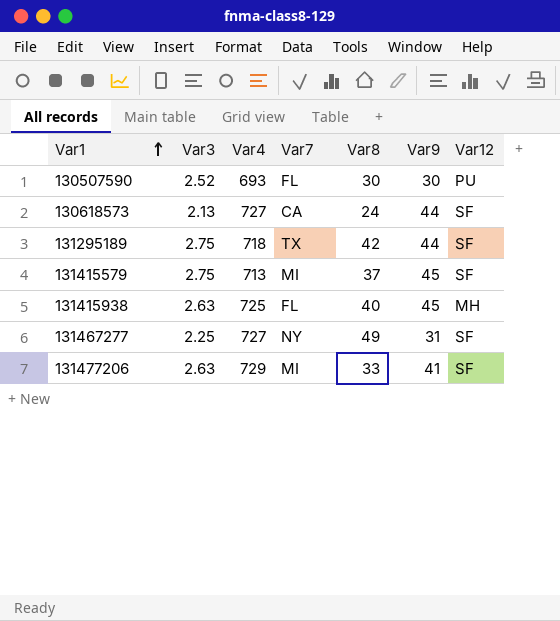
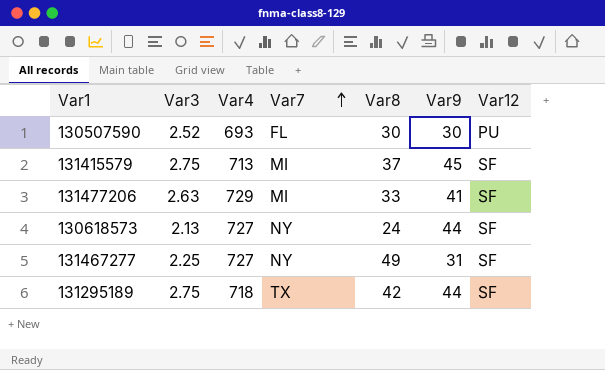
row order: Var1 ascending -> Var7 ascending
row 131415938: 2.63 | 725 | FL | 40 | 45 | MH -> none
130618573 | Var7: CA -> NY

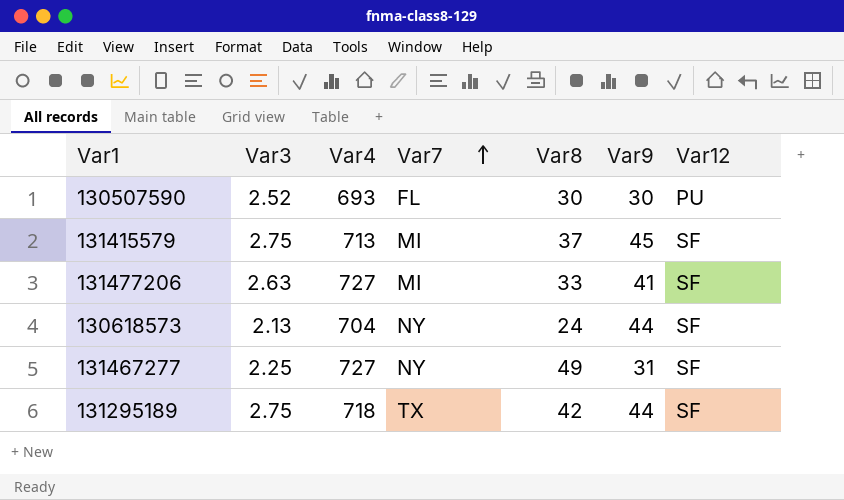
131477206 | Var4: 729 -> 727
130618573 | Var4: 727 -> 704

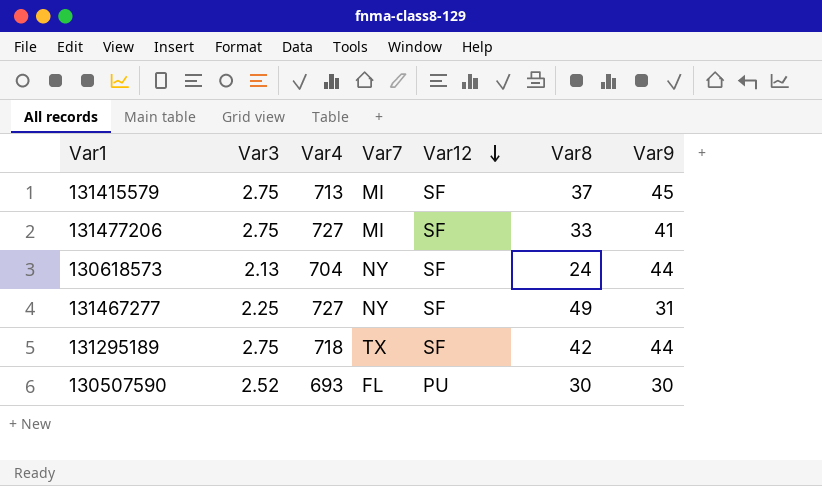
row order: Var7 ascending -> Var12 descending
column Var12 | position: 7 -> 5
131477206 | Var3: 2.63 -> 2.75

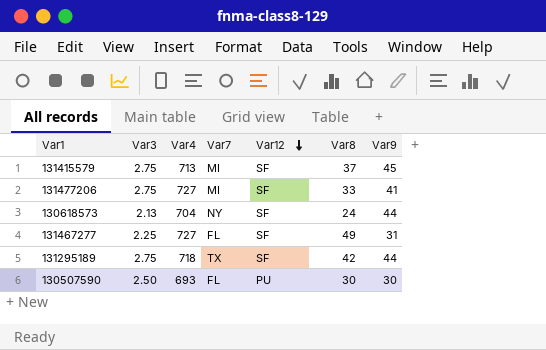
131467277 | Var7: NY -> FL
130507590 | Var3: 2.52 -> 2.50

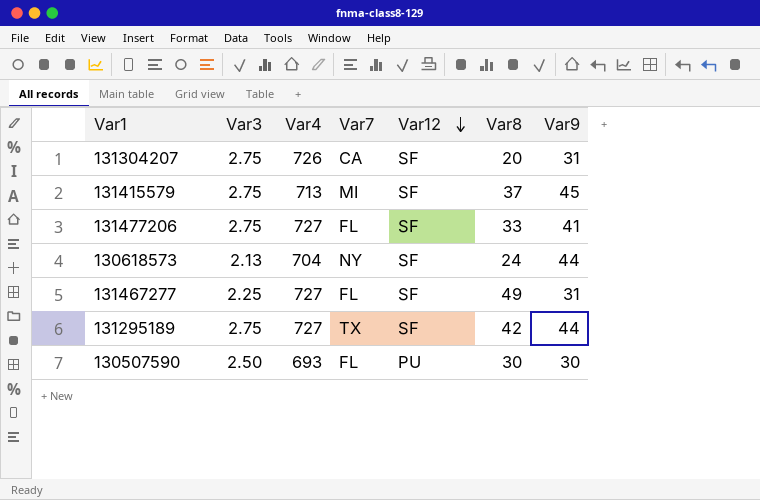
row 131304207: none -> 2.75 | 726 | CA | SF | 20 | 31
131477206 | Var7: MI -> FL
131295189 | Var4: 718 -> 727

